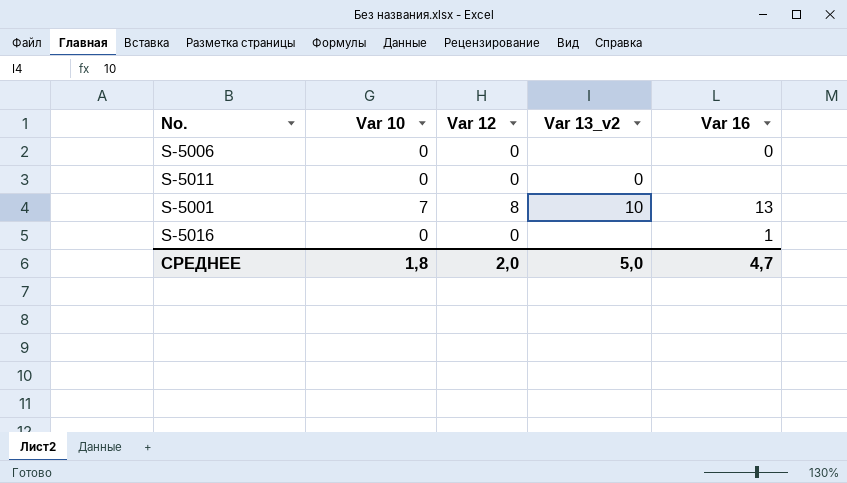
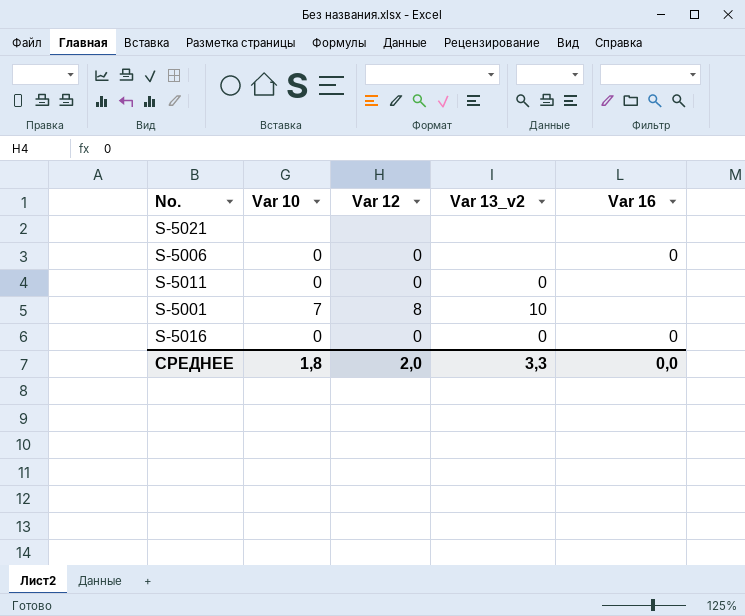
row S-5021: none -> none | none | none | none
S-5001 | Var 16: 13 -> none
S-5016 | Var 13_v2: none -> 0
S-5016 | Var 16: 1 -> 0
СРЕДНЕЕ | Var 13_v2: 5,0 -> 3,3
СРЕДНЕЕ | Var 16: 4,7 -> 0,0

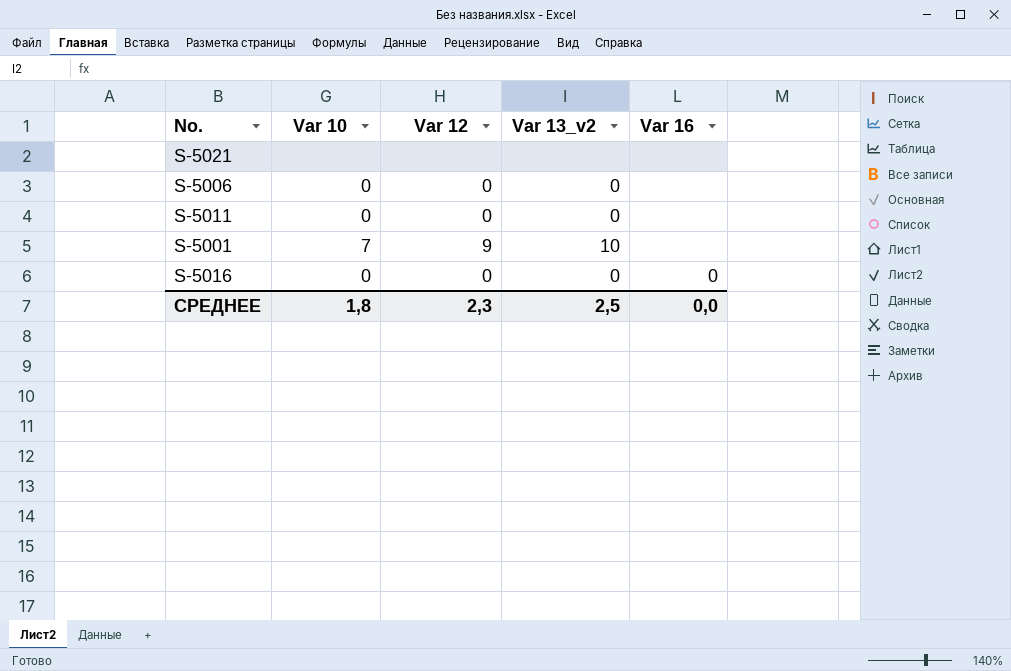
S-5006 | Var 13_v2: none -> 0
S-5006 | Var 16: 0 -> none
S-5001 | Var 12: 8 -> 9
СРЕДНЕЕ | Var 12: 2,0 -> 2,3
СРЕДНЕЕ | Var 13_v2: 3,3 -> 2,5

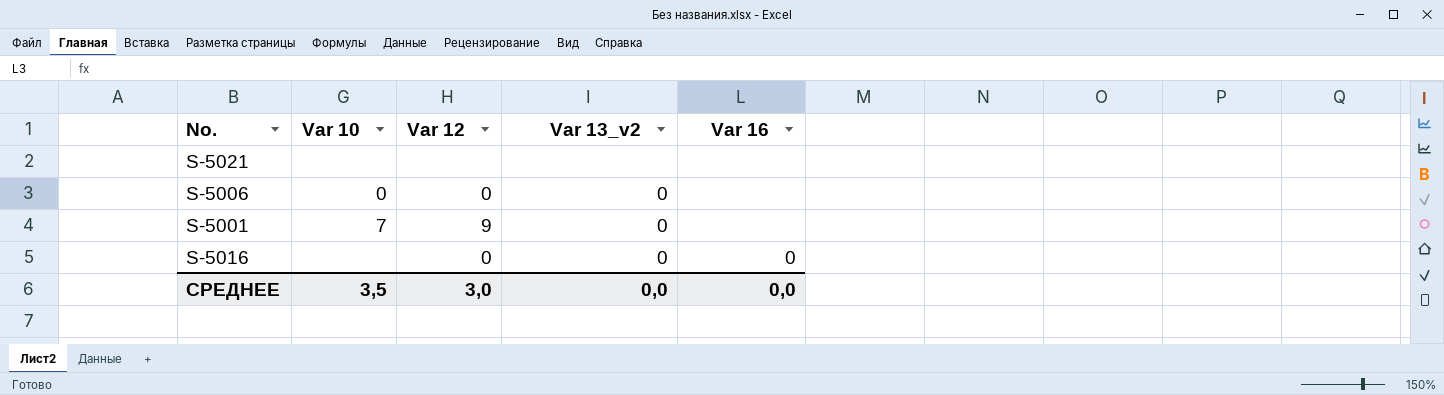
row S-5011: 0 | 0 | 0 | none -> none
S-5001 | Var 13_v2: 10 -> 0
S-5016 | Var 10: 0 -> none
СРЕДНЕЕ | Var 10: 1,8 -> 3,5
СРЕДНЕЕ | Var 12: 2,3 -> 3,0
СРЕДНЕЕ | Var 13_v2: 2,5 -> 0,0

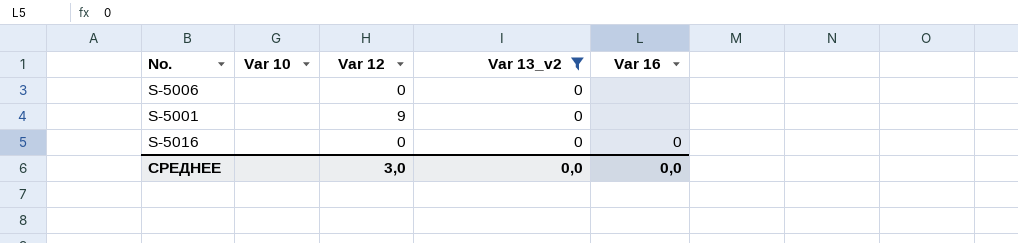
filter: none -> Var 13_v2 = 0
S-5006 | Var 10: 0 -> none
S-5001 | Var 10: 7 -> none
СРЕДНЕЕ | Var 10: 3,5 -> none

